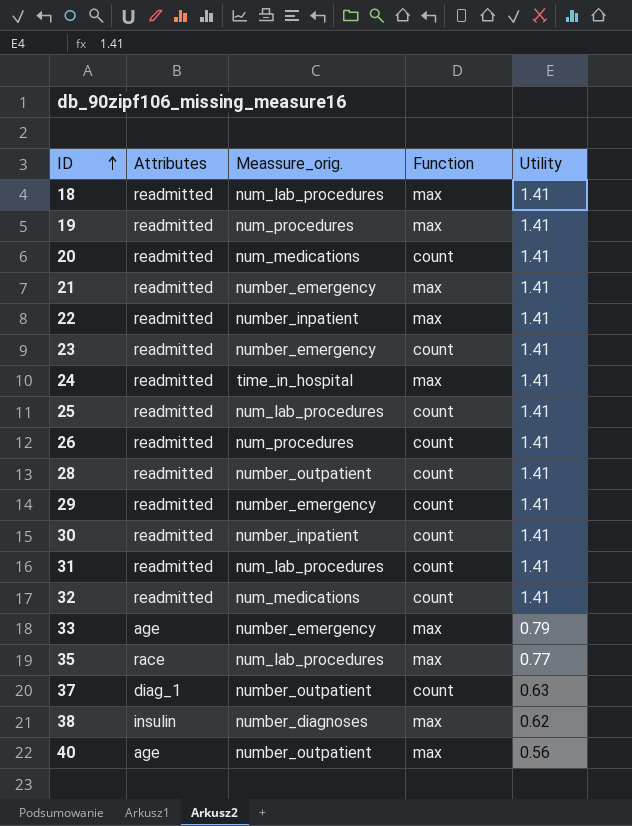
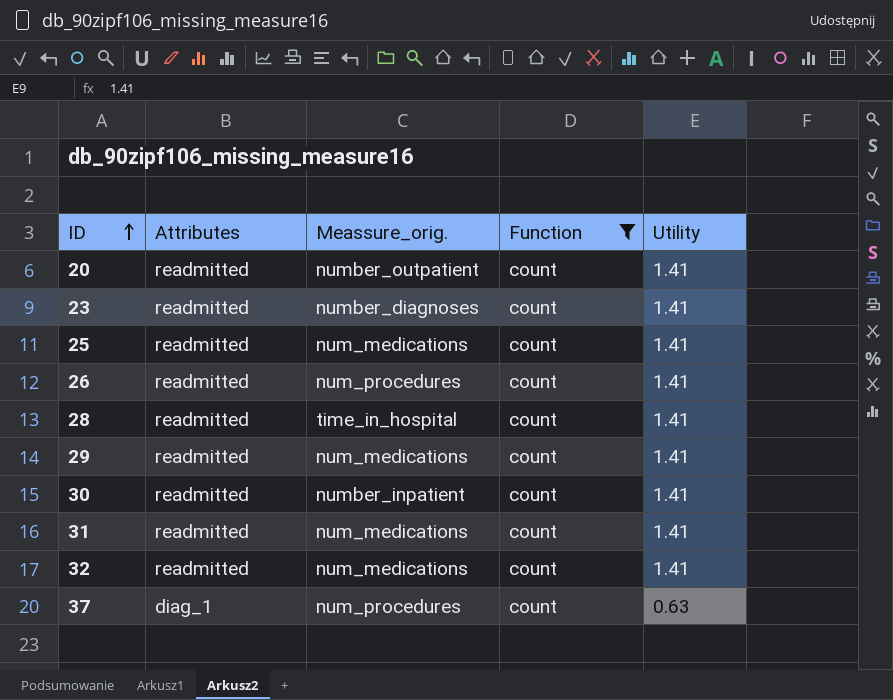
filter: none -> Function = count
20 | Meassure_orig.: num_medications -> number_outpatient
23 | Meassure_orig.: number_emergency -> number_diagnoses
25 | Meassure_orig.: num_lab_procedures -> num_medications
28 | Meassure_orig.: number_outpatient -> time_in_hospital
29 | Meassure_orig.: number_emergency -> num_medications
31 | Meassure_orig.: num_lab_procedures -> num_medications
37 | Meassure_orig.: number_outpatient -> num_procedures

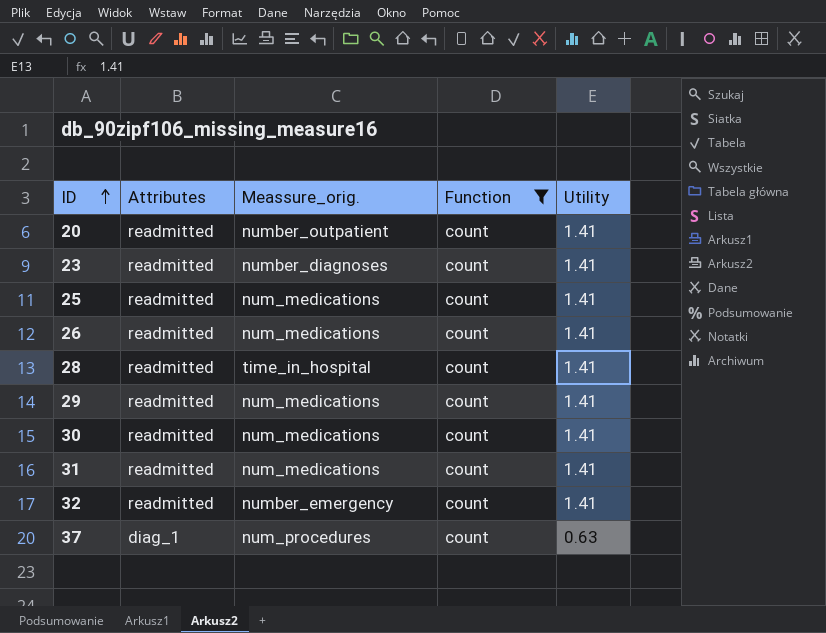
26 | Meassure_orig.: num_procedures -> num_medications
30 | Meassure_orig.: number_inpatient -> num_medications
32 | Meassure_orig.: num_medications -> number_emergency

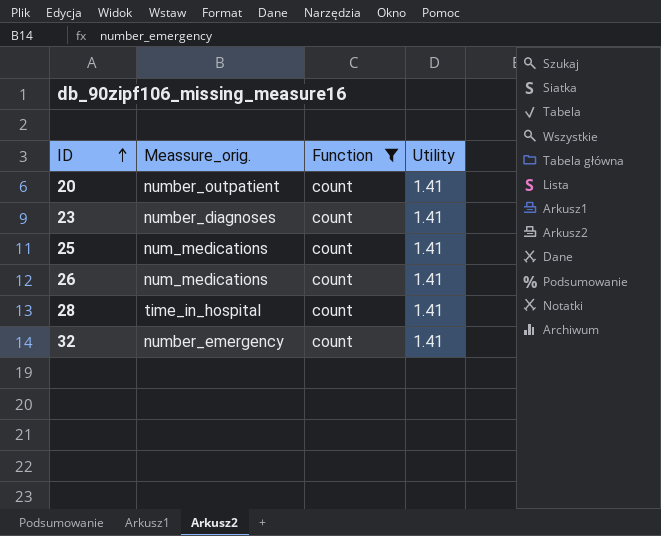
column Attributes | position: 2 -> none
row 29: readmitted | num_medications | count | 1.41 -> none
row 30: readmitted | num_medications | count | 1.41 -> none
row 31: readmitted | num_medications | count | 1.41 -> none
row 37: diag_1 | num_procedures | count | 0.63 -> none

